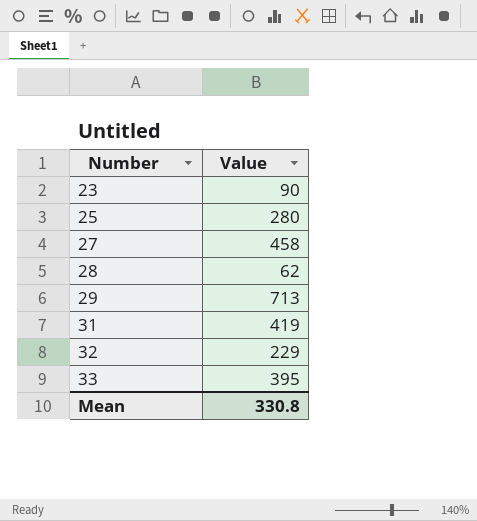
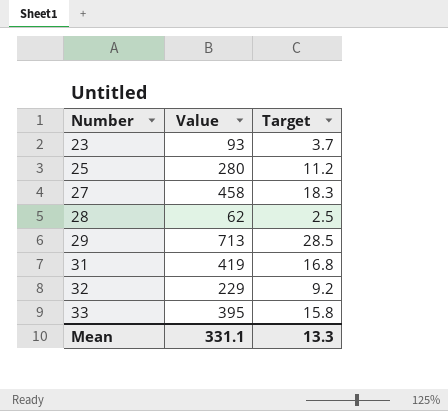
column Target | formula: none -> [Value] * 0.04
23 | Value: 90 -> 93
Mean | Value: 330.8 -> 331.1

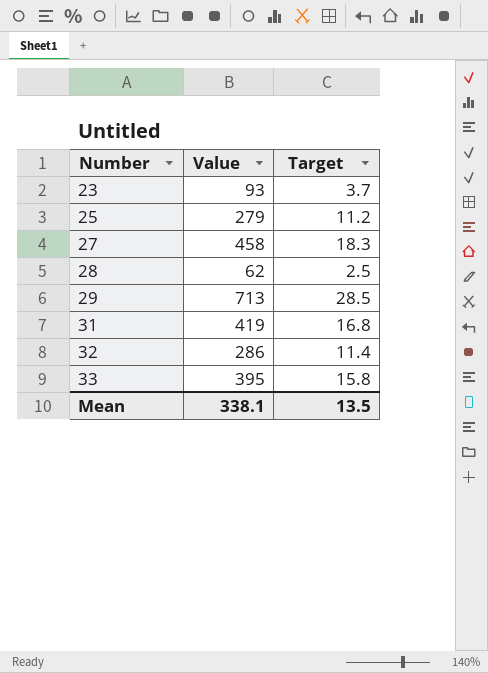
25 | Value: 280 -> 279
32 | Value: 229 -> 286
32 | Target: 9.2 -> 11.4
Mean | Value: 331.1 -> 338.1
Mean | Target: 13.3 -> 13.5

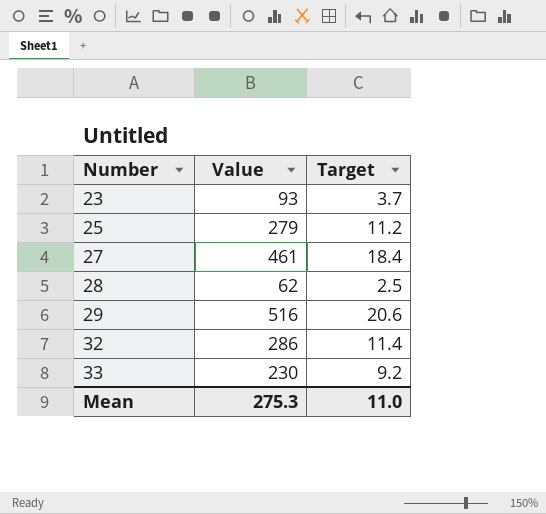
row 31: 419 | 16.8 -> none
27 | Value: 458 -> 461
27 | Target: 18.3 -> 18.4
29 | Value: 713 -> 516
29 | Target: 28.5 -> 20.6
33 | Value: 395 -> 230
33 | Target: 15.8 -> 9.2
Mean | Value: 338.1 -> 275.3
Mean | Target: 13.5 -> 11.0

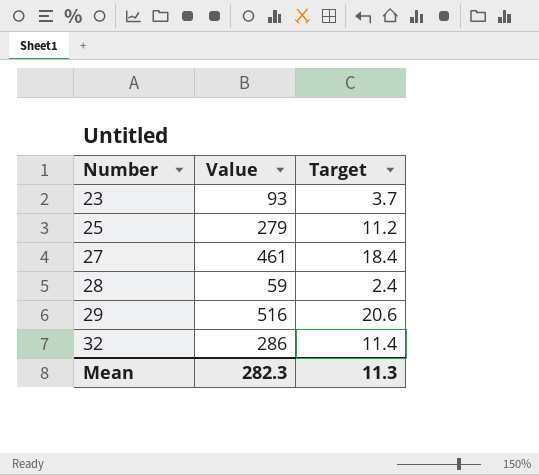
row 33: 230 | 9.2 -> none
28 | Value: 62 -> 59
28 | Target: 2.5 -> 2.4
Mean | Value: 275.3 -> 282.3
Mean | Target: 11.0 -> 11.3

